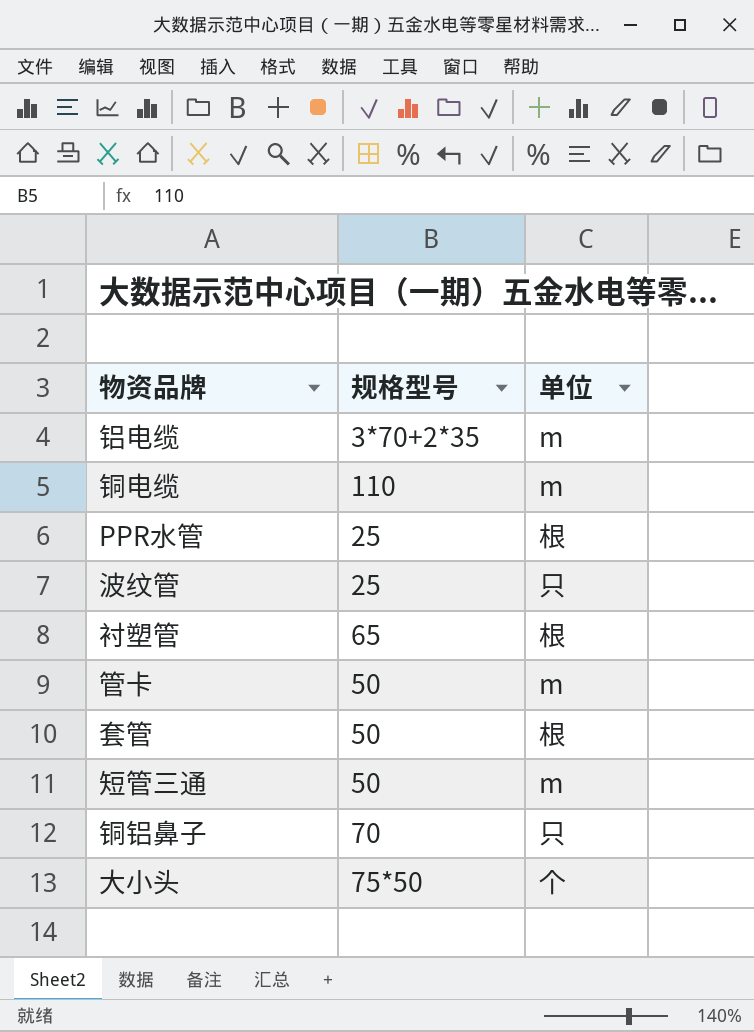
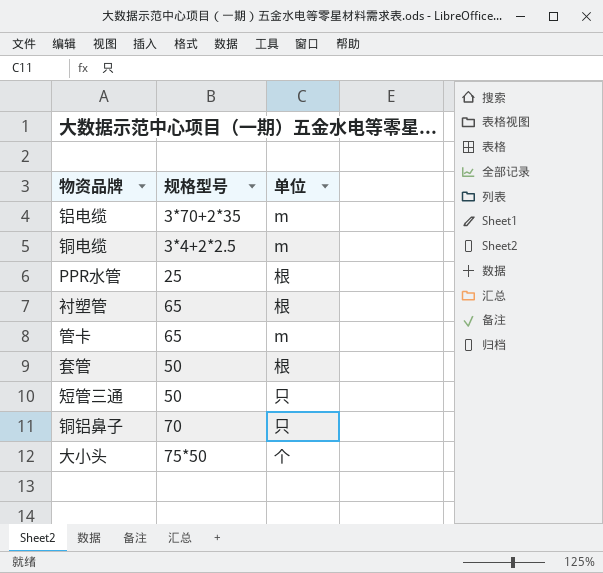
row 波纹管: 25 | 只 -> none
铜电缆 | 规格型号: 110 -> 3*4+2*2.5
管卡 | 规格型号: 50 -> 65
短管三通 | 单位: m -> 只

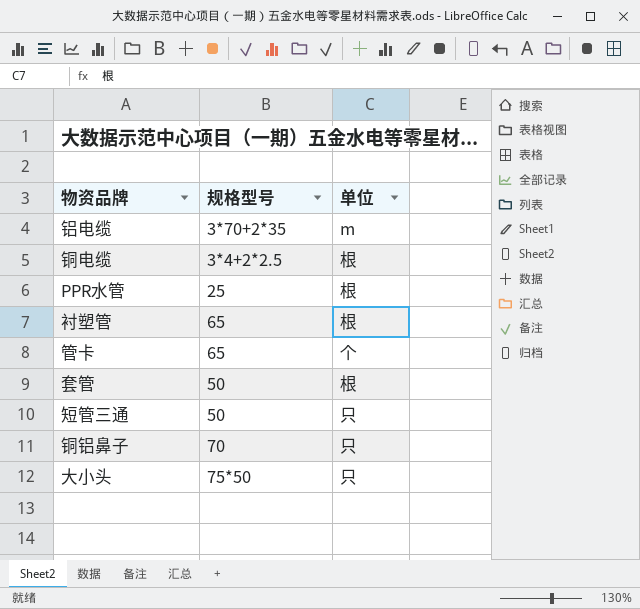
铜电缆 | 单位: m -> 根
管卡 | 单位: m -> 个
大小头 | 单位: 个 -> 只

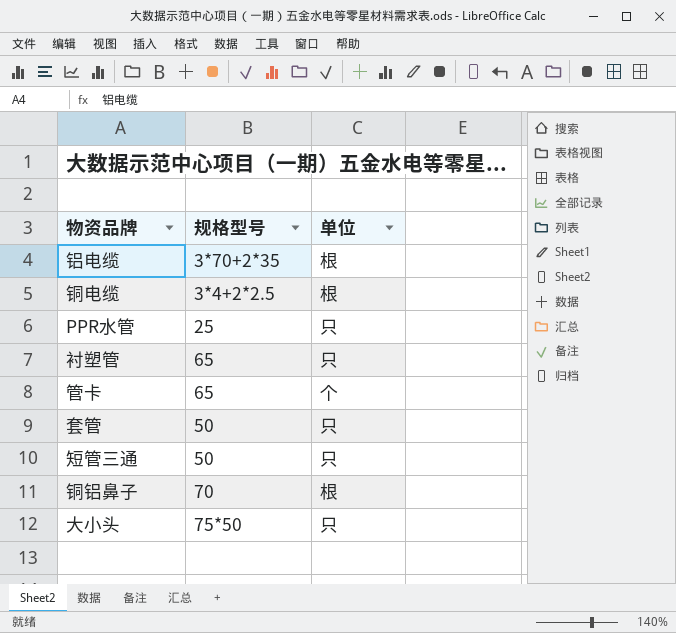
铝电缆 | 单位: m -> 根
PPR水管 | 单位: 根 -> 只
衬塑管 | 单位: 根 -> 只
套管 | 单位: 根 -> 只
铜铝鼻子 | 单位: 只 -> 根

